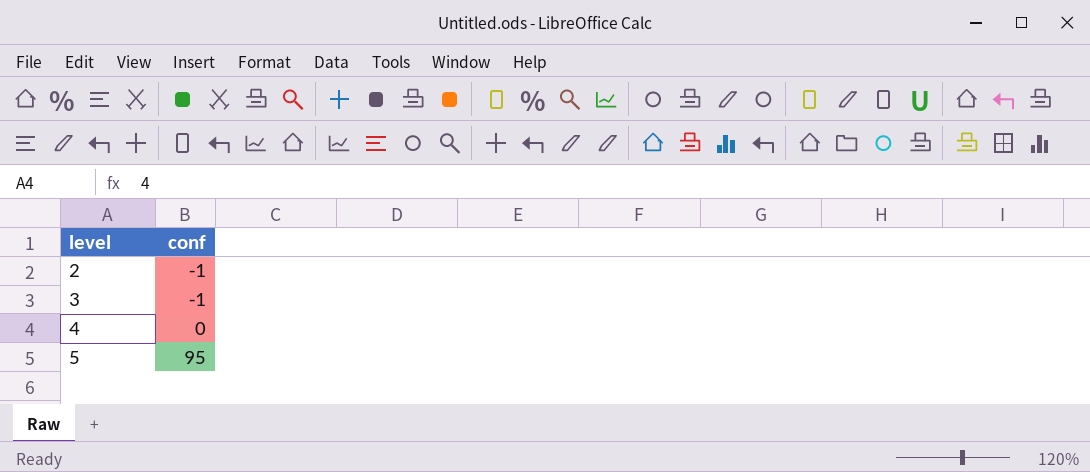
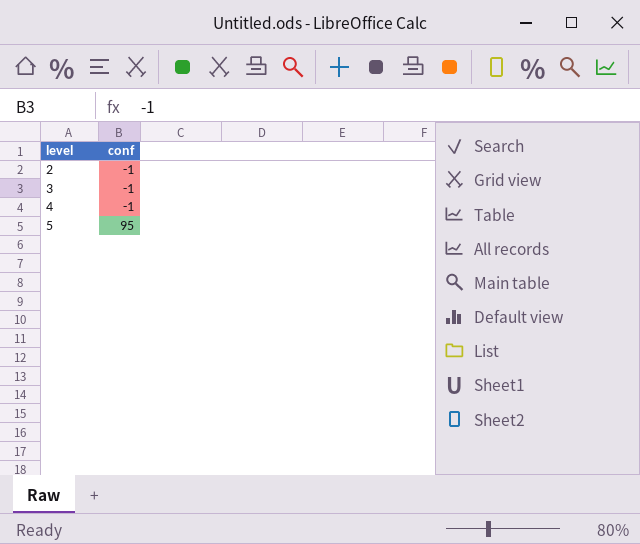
4 | conf: 0 -> -1

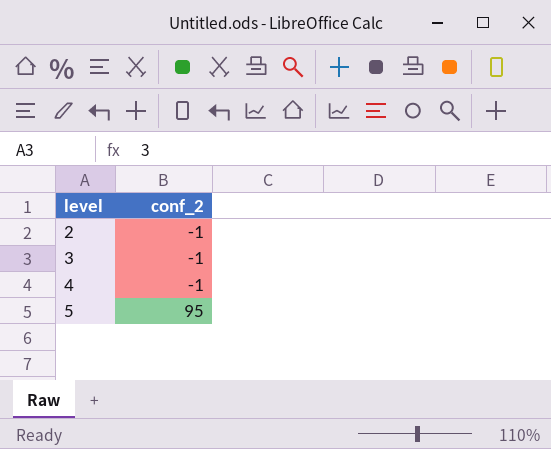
column name: conf -> conf_2

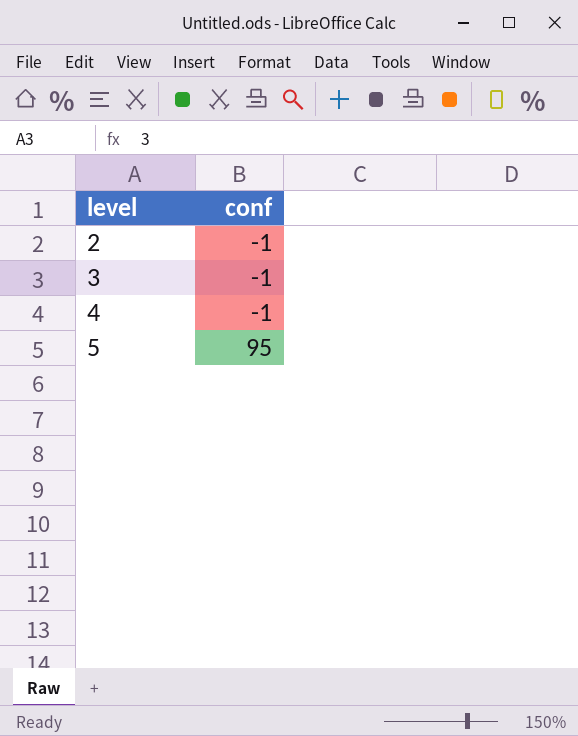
column name: conf_2 -> conf

